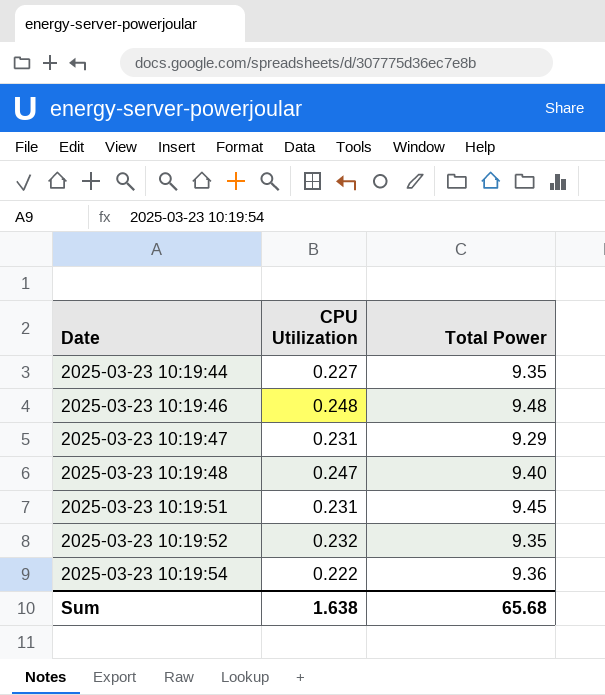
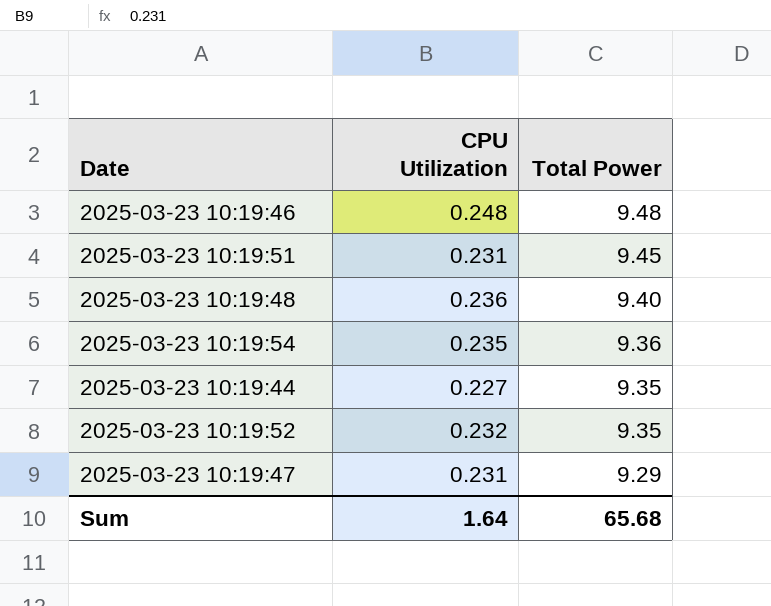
row order: Date ascending -> Total Power descending
2025-03-23 10:19:48 | CPU Utilization: 0.247 -> 0.236
2025-03-23 10:19:54 | CPU Utilization: 0.222 -> 0.235
Sum | CPU Utilization: 1.638 -> 1.64

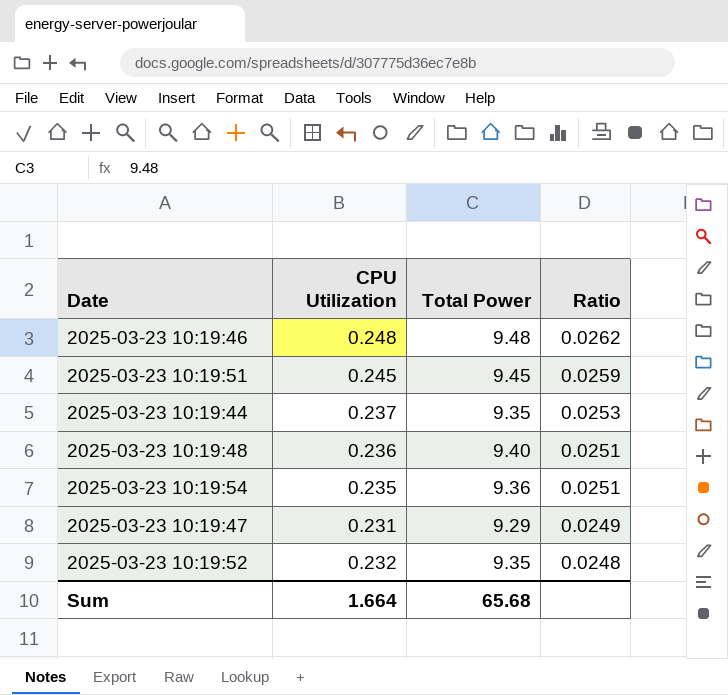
row order: Total Power descending -> Ratio descending
column Ratio | formula: none -> [CPU Utilization] / [Total Power]
2025-03-23 10:19:51 | CPU Utilization: 0.231 -> 0.245
2025-03-23 10:19:44 | CPU Utilization: 0.227 -> 0.237
Sum | CPU Utilization: 1.64 -> 1.664

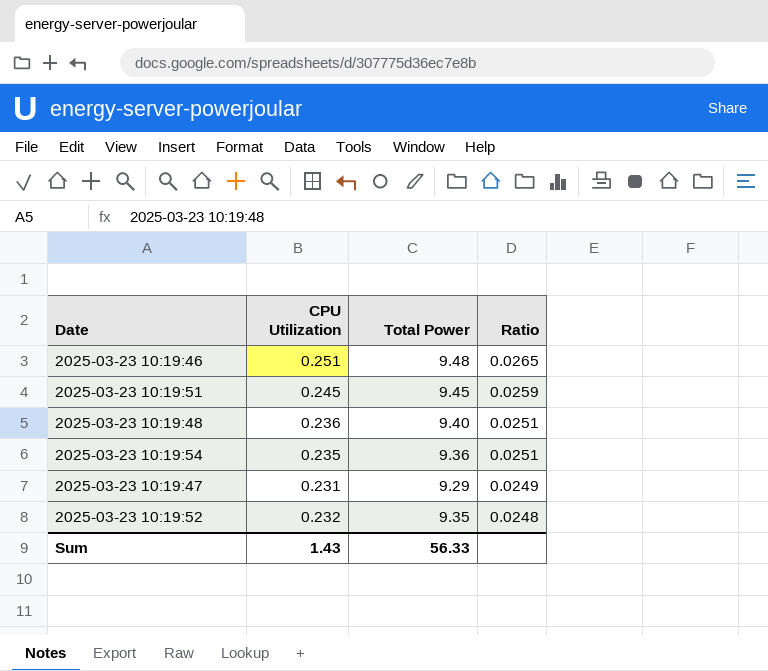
row 2025-03-23 10:19:44: 0.237 | 9.35 | 0.0253 -> none
2025-03-23 10:19:46 | CPU Utilization: 0.248 -> 0.251
2025-03-23 10:19:46 | Ratio: 0.0262 -> 0.0265
Sum | CPU Utilization: 1.664 -> 1.43
Sum | Total Power: 65.68 -> 56.33

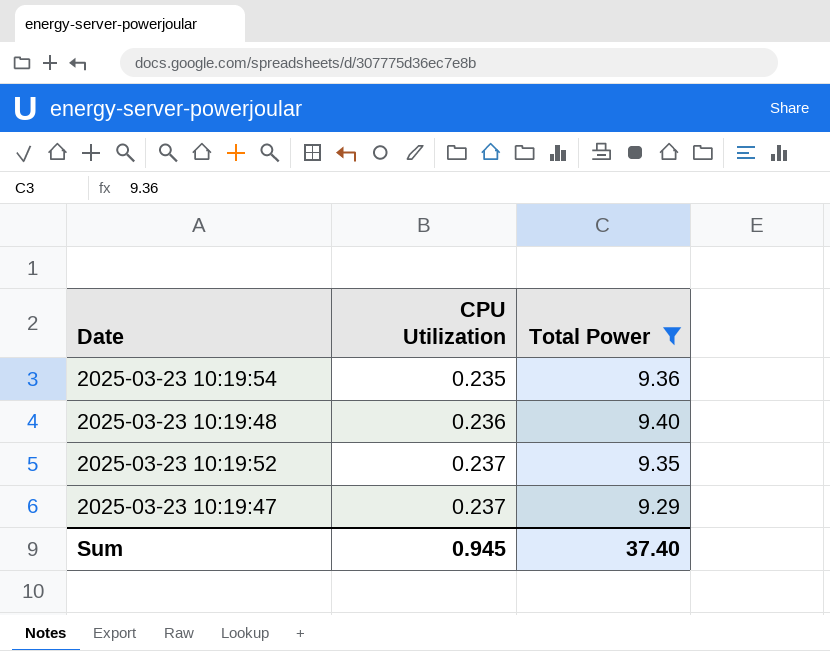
filter: none -> Total Power <= 9.40
row order: Ratio descending -> CPU Utilization ascending
column Ratio | formula: [CPU Utilization] / [Total Power] -> none
2025-03-23 10:19:52 | CPU Utilization: 0.232 -> 0.237
2025-03-23 10:19:47 | CPU Utilization: 0.231 -> 0.237
Sum | CPU Utilization: 1.43 -> 0.945
Sum | Total Power: 56.33 -> 37.40

